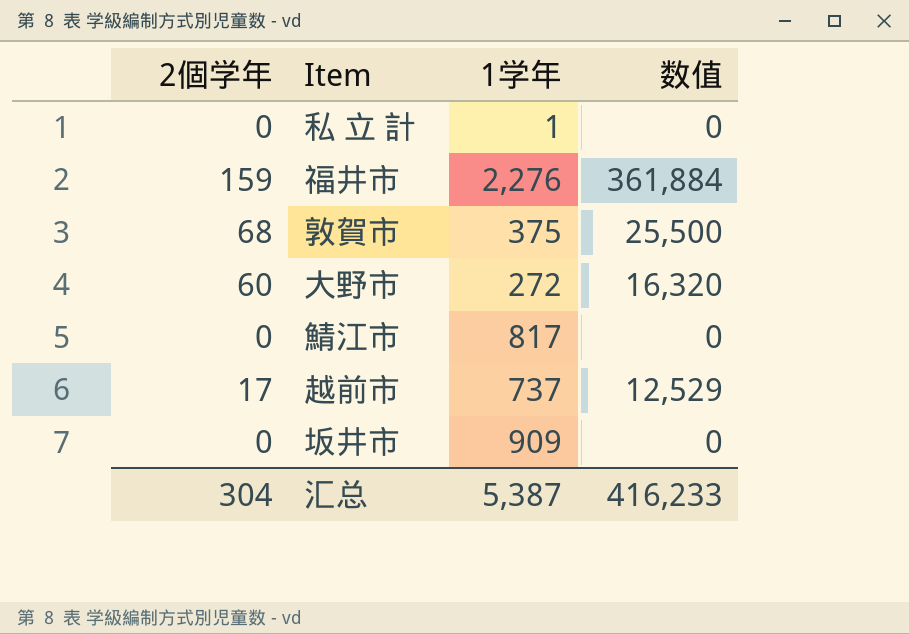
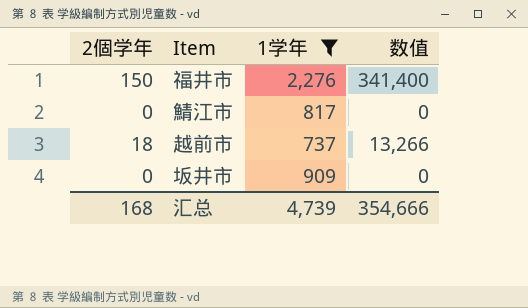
filter: none -> 1学年 >= 737
福井市 | 2個学年: 159 -> 150
福井市 | 数值: 361,884 -> 341,400
越前市 | 2個学年: 17 -> 18
越前市 | 数值: 12,529 -> 13,266
汇总 | 2個学年: 304 -> 168
汇总 | 1学年: 5,387 -> 4,739
汇总 | 数值: 416,233 -> 354,666

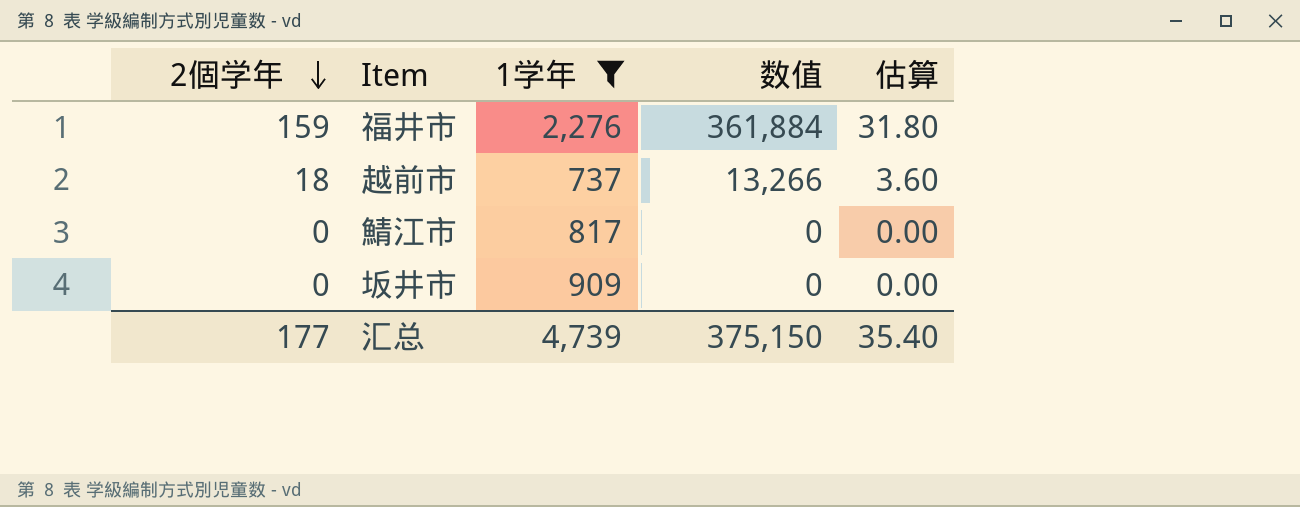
row order: none -> 2個学年 descending
column 估算 | formula: none -> [2個学年] * 0.2
福井市 | 2個学年: 150 -> 159
福井市 | 数值: 341,400 -> 361,884
汇总 | 2個学年: 168 -> 177
汇总 | 数值: 354,666 -> 375,150

